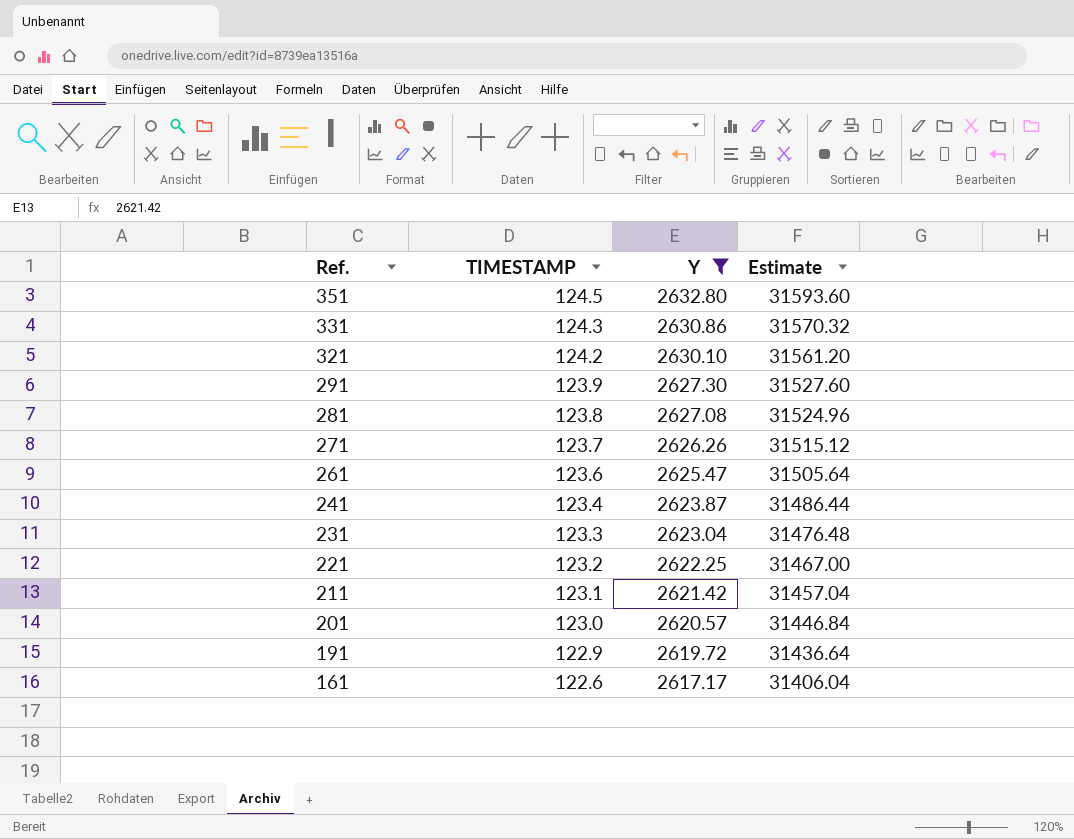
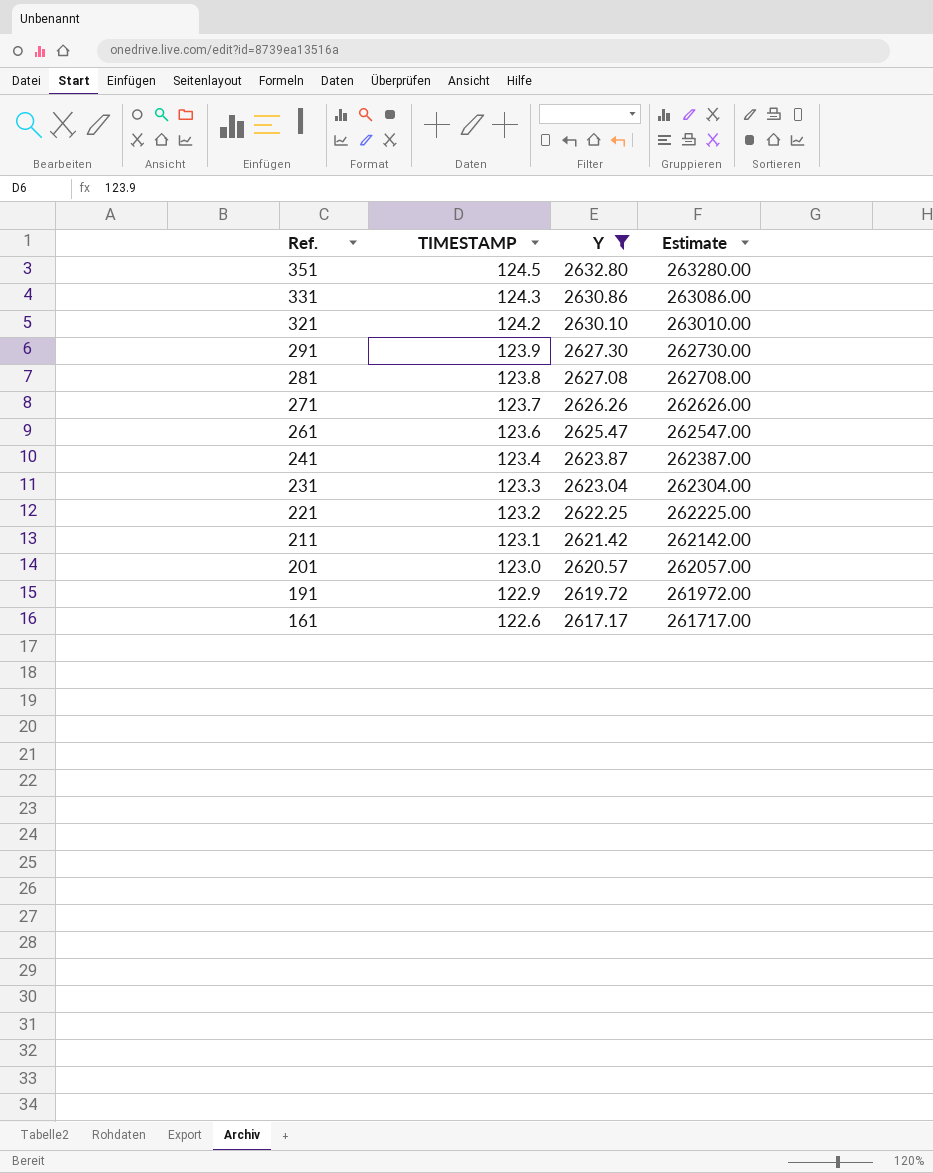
column Estimate | formula: [Y] * 12 -> [Y] * 100

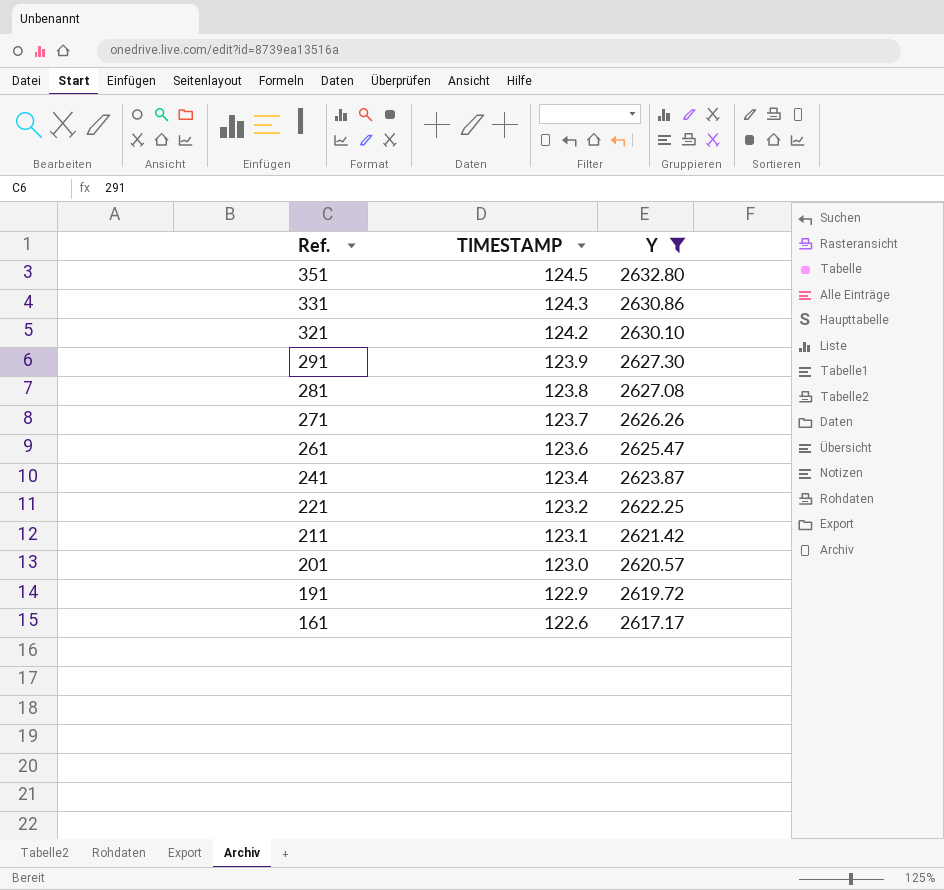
column Estimate | formula: [Y] * 100 -> none
row 231: 123.3 | 2623.04 | 262304.00 -> none

